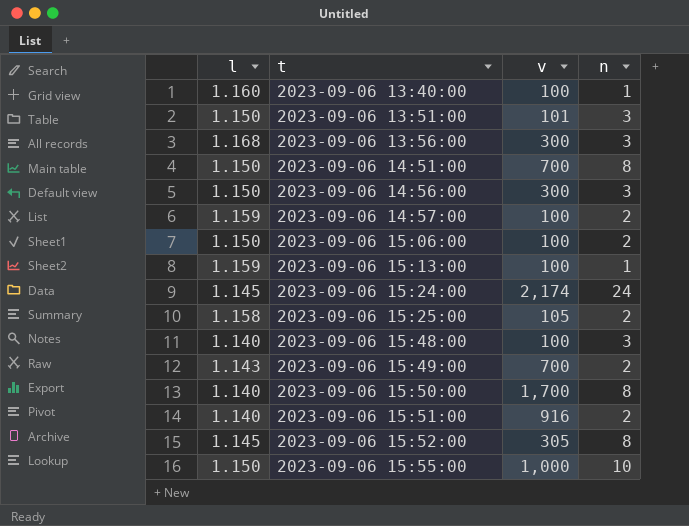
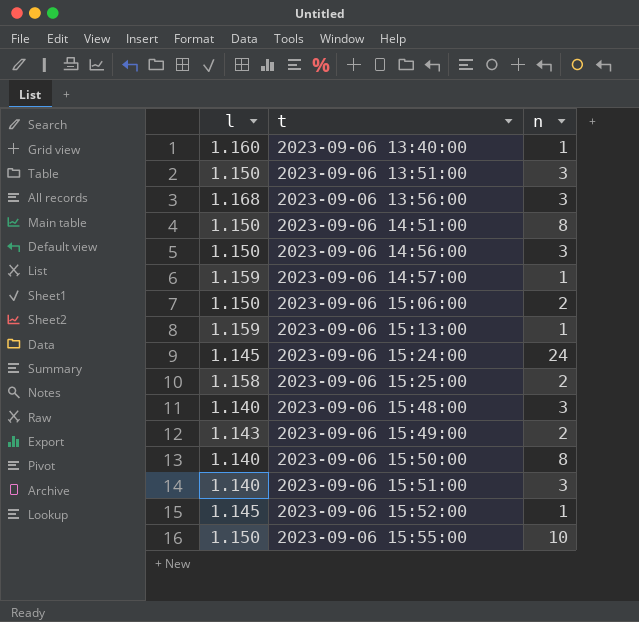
column v | position: 3 -> none
2023-09-06 14:57:00 | n: 2 -> 1
2023-09-06 15:51:00 | n: 2 -> 3
2023-09-06 15:52:00 | n: 8 -> 1

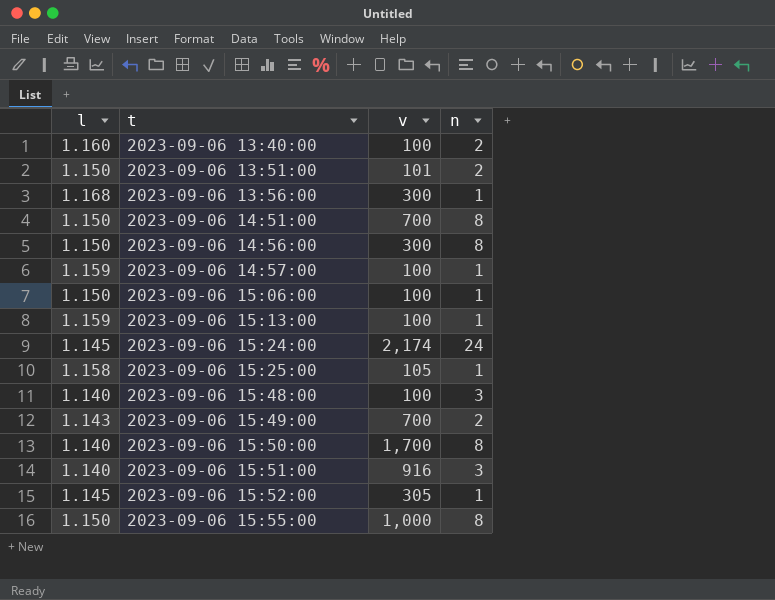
column v | position: none -> 3
2023-09-06 13:40:00 | n: 1 -> 2
2023-09-06 13:51:00 | n: 3 -> 2
2023-09-06 13:56:00 | n: 3 -> 1
2023-09-06 14:56:00 | n: 3 -> 8
2023-09-06 15:06:00 | n: 2 -> 1
2023-09-06 15:25:00 | n: 2 -> 1
2023-09-06 15:55:00 | n: 10 -> 8

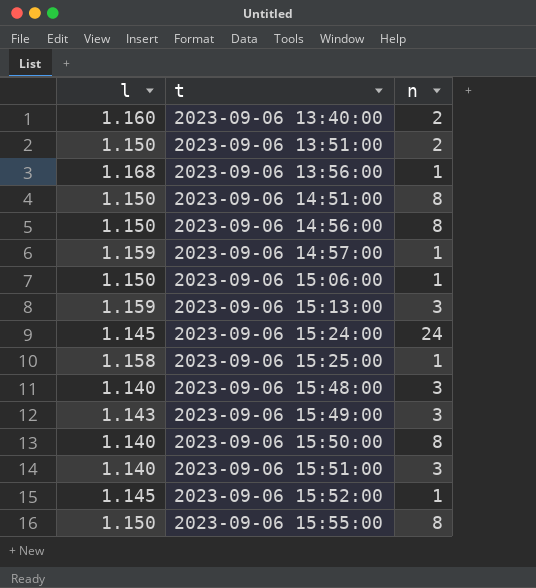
column v | position: 3 -> none
2023-09-06 15:13:00 | n: 1 -> 3
2023-09-06 15:49:00 | n: 2 -> 3

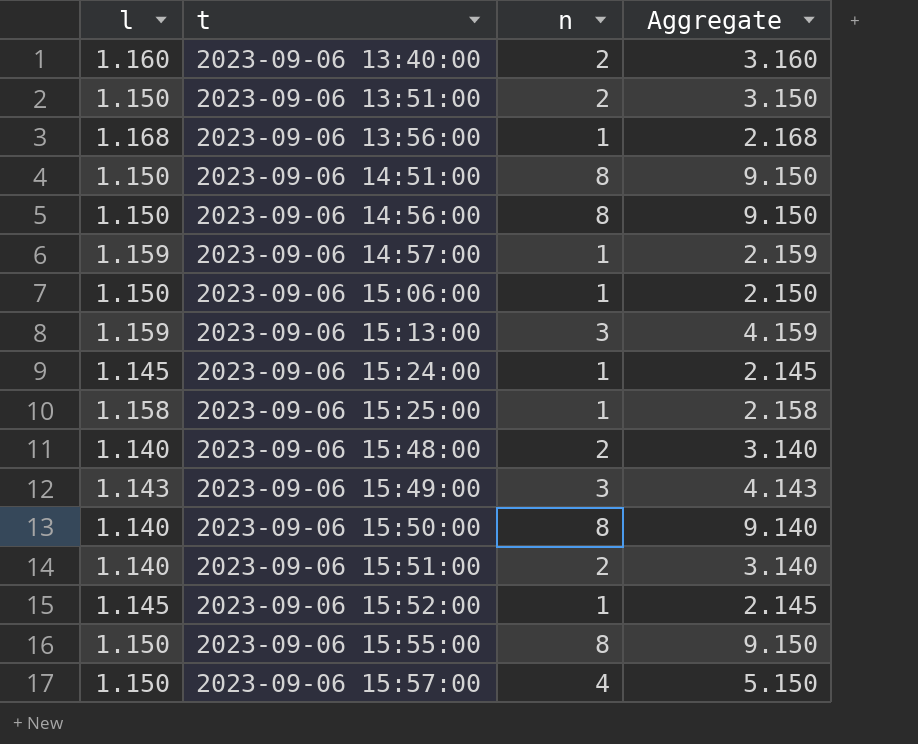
column Aggregate | formula: none -> [l] + [n]
2023-09-06 15:24:00 | n: 24 -> 1
2023-09-06 15:48:00 | n: 3 -> 2
2023-09-06 15:51:00 | n: 3 -> 2
row 2023-09-06 15:57:00: none -> 1.150 | 4 | 5.150

